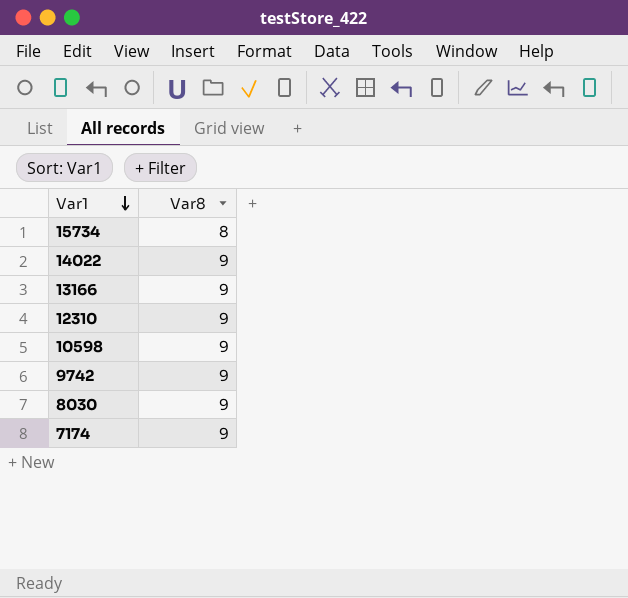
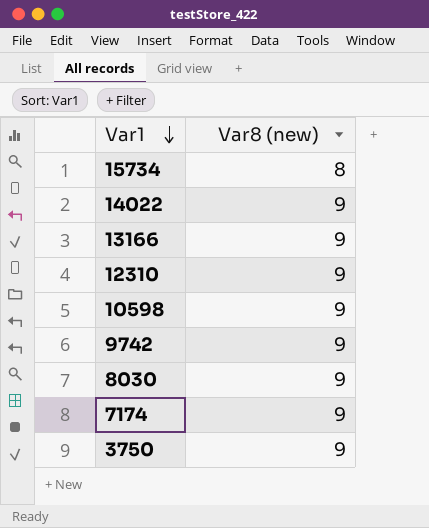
column name: Var8 -> Var8 (new)
row 3750: none -> 9

